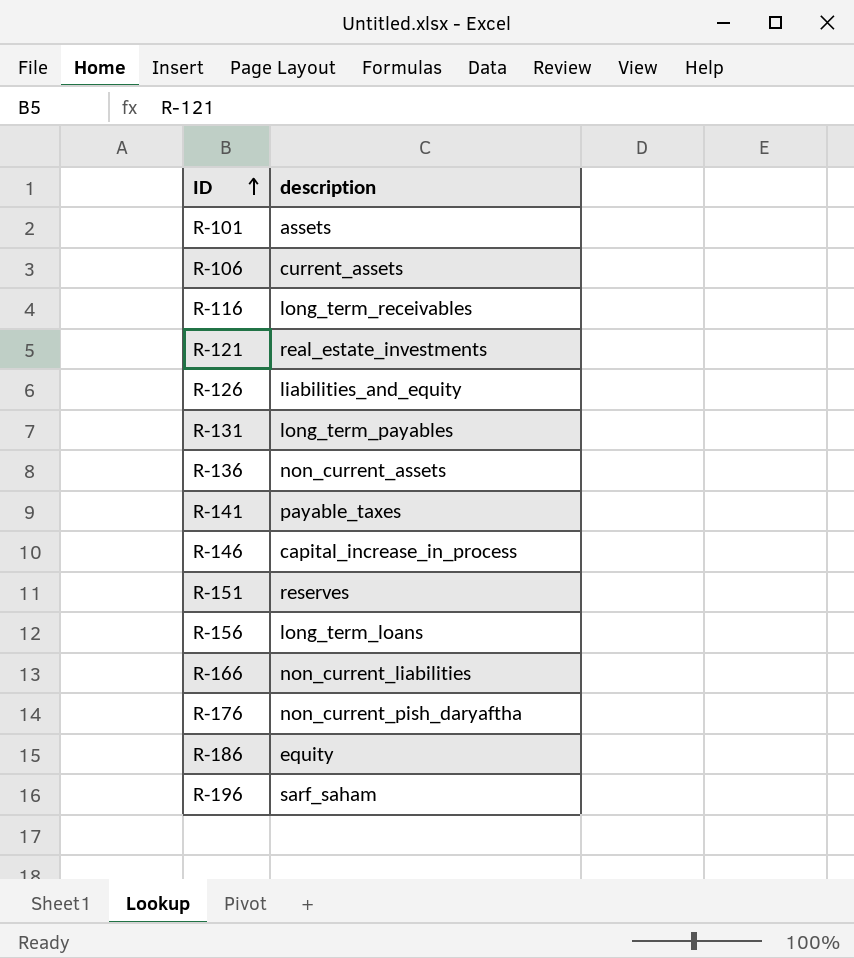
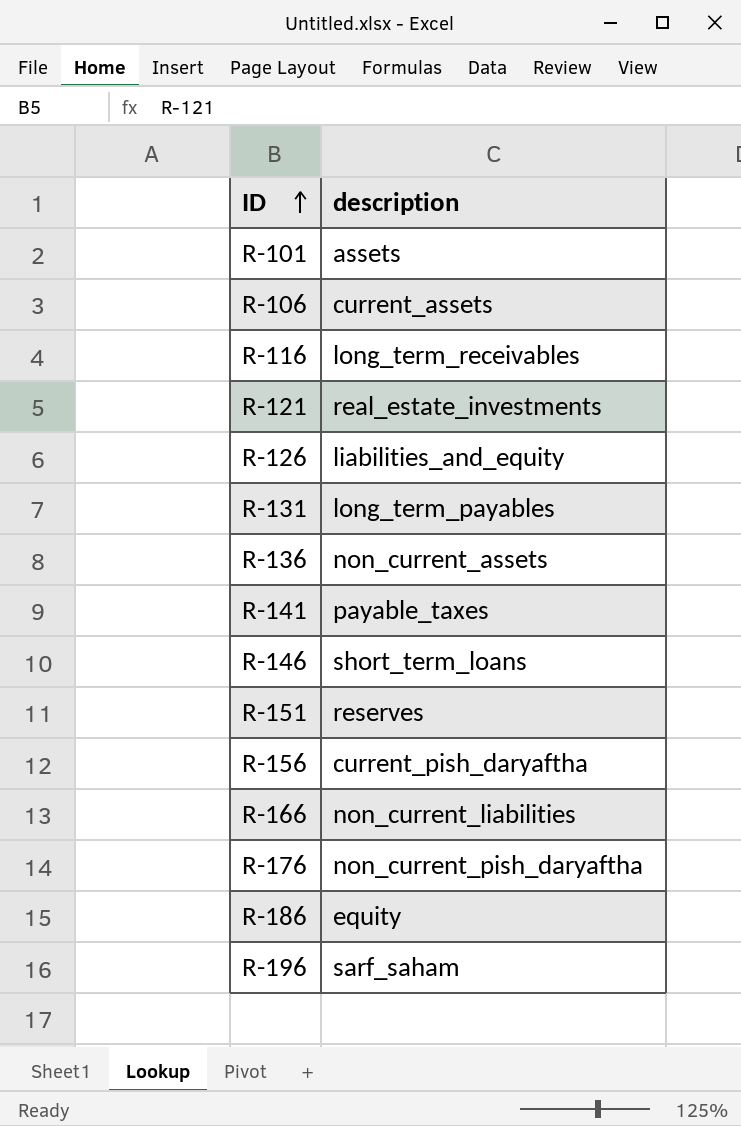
R-146 | description: capital_increase_in_process -> short_term_loans
R-156 | description: long_term_loans -> current_pish_daryaftha

